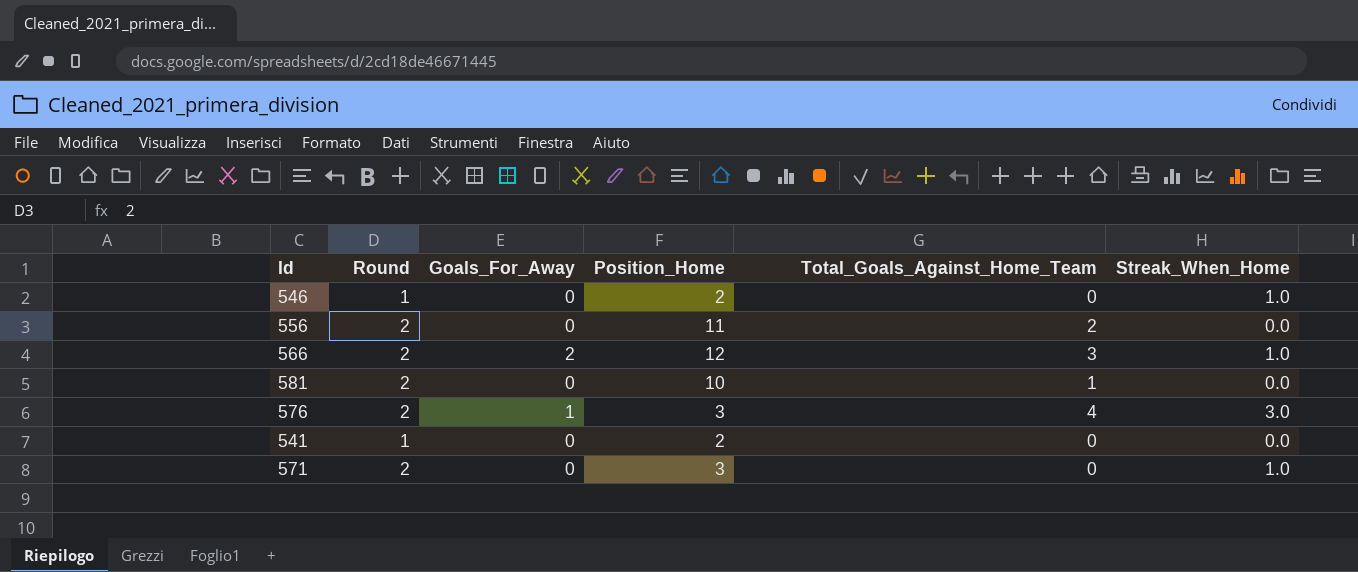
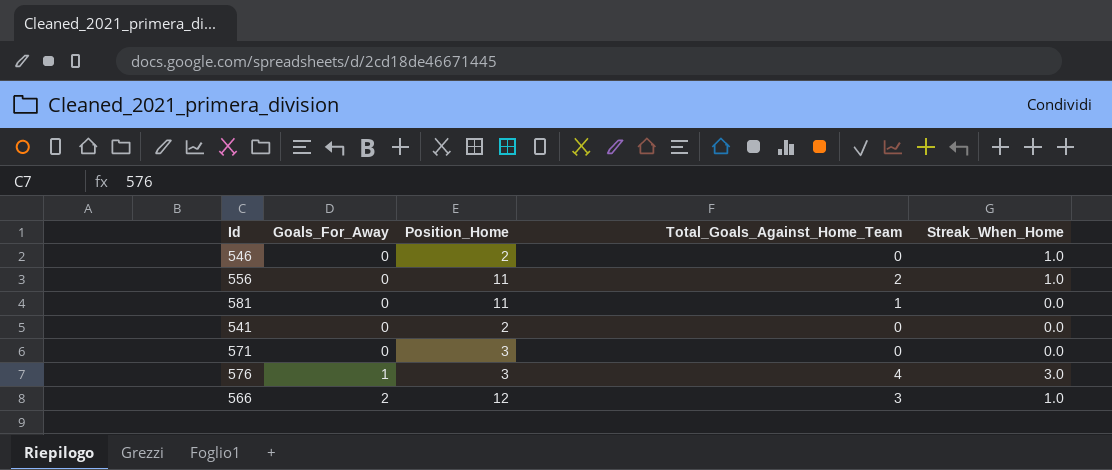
row order: none -> Goals_For_Away ascending
column Round | position: 2 -> none
556 | Streak_When_Home: 0.0 -> 1.0
581 | Position_Home: 10 -> 11
571 | Streak_When_Home: 1.0 -> 0.0

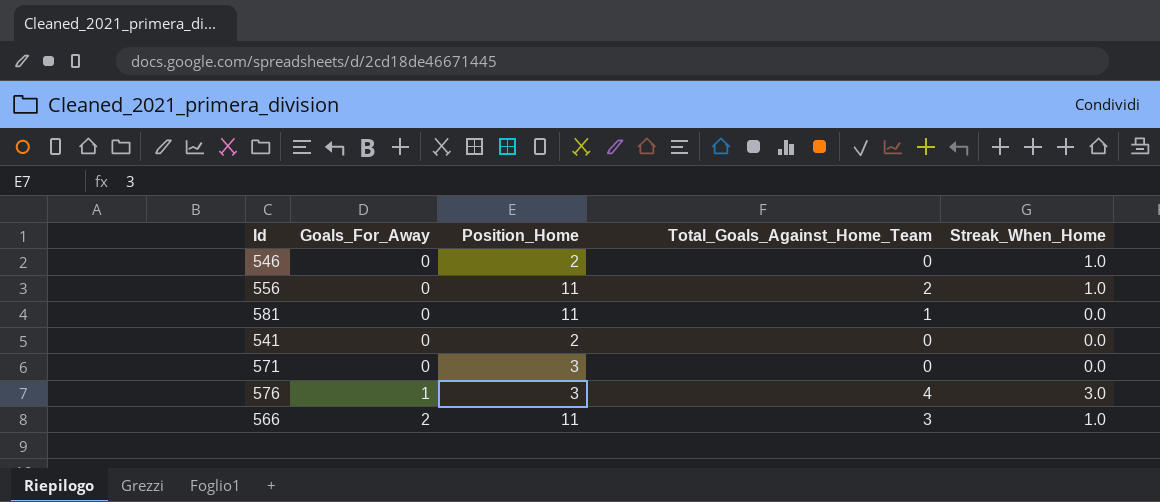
566 | Position_Home: 12 -> 11

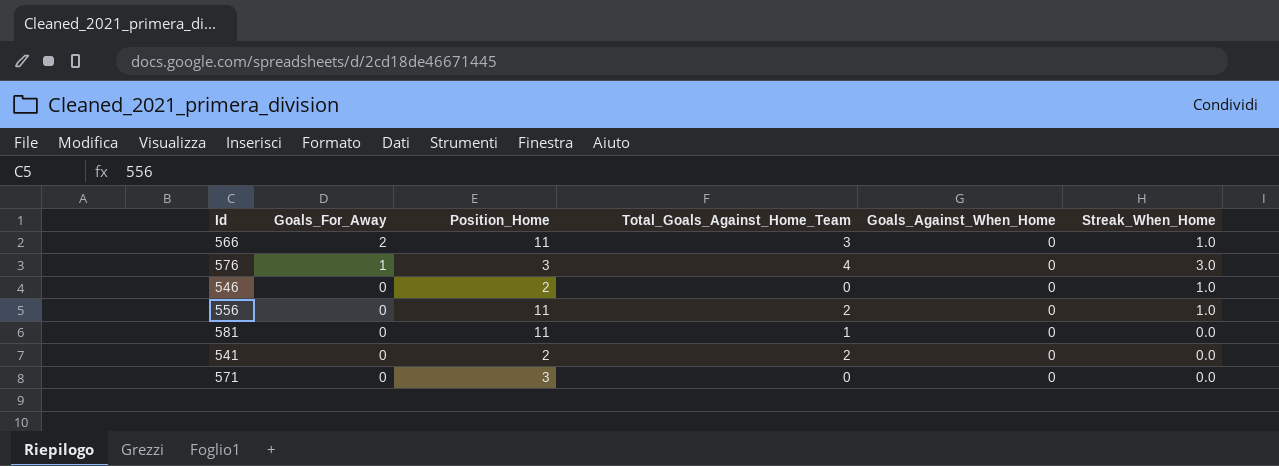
row order: Goals_For_Away ascending -> Goals_For_Away descending
column Goals_Against_When_Home | position: none -> 5
541 | Total_Goals_Against_Home_Team: 0 -> 2

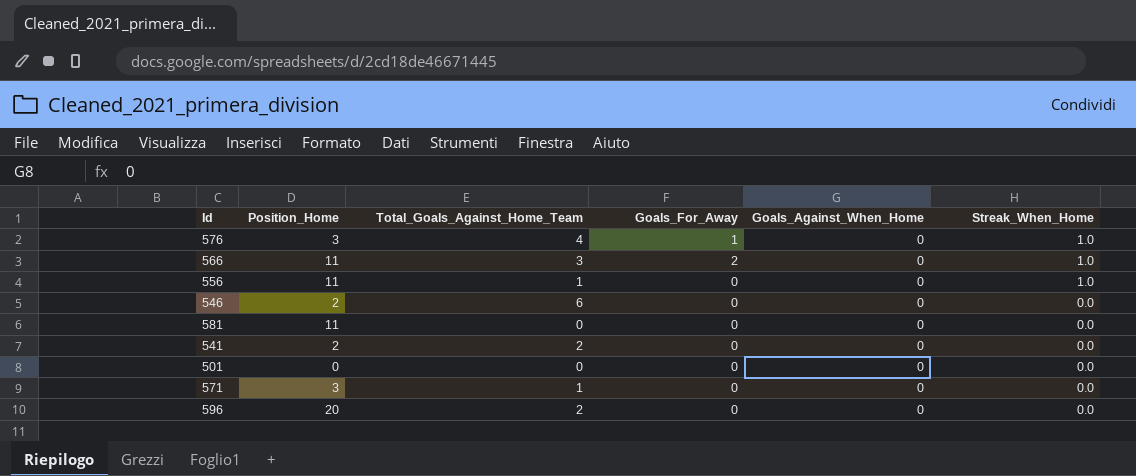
row order: Goals_For_Away descending -> Streak_When_Home descending
column Goals_For_Away | position: 2 -> 4
576 | Streak_When_Home: 3.0 -> 1.0
556 | Total_Goals_Against_Home_Team: 2 -> 1
546 | Total_Goals_Against_Home_Team: 0 -> 6
546 | Streak_When_Home: 1.0 -> 0.0
581 | Total_Goals_Against_Home_Team: 1 -> 0
row 501: none -> 0 | 0 | 0 | 0 | 0.0
571 | Total_Goals_Against_Home_Team: 0 -> 1
row 596: none -> 20 | 2 | 0 | 0 | 0.0

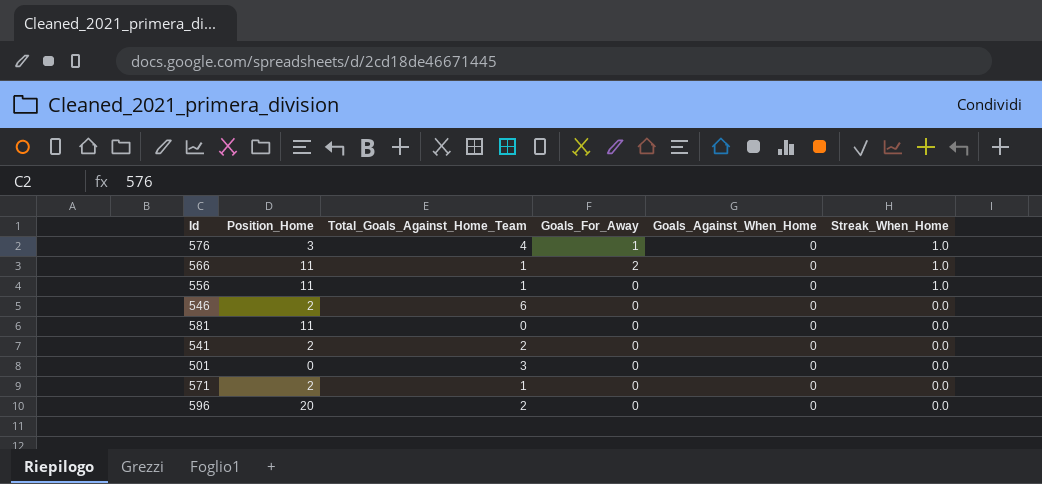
566 | Total_Goals_Against_Home_Team: 3 -> 1
501 | Total_Goals_Against_Home_Team: 0 -> 3
571 | Position_Home: 3 -> 2

